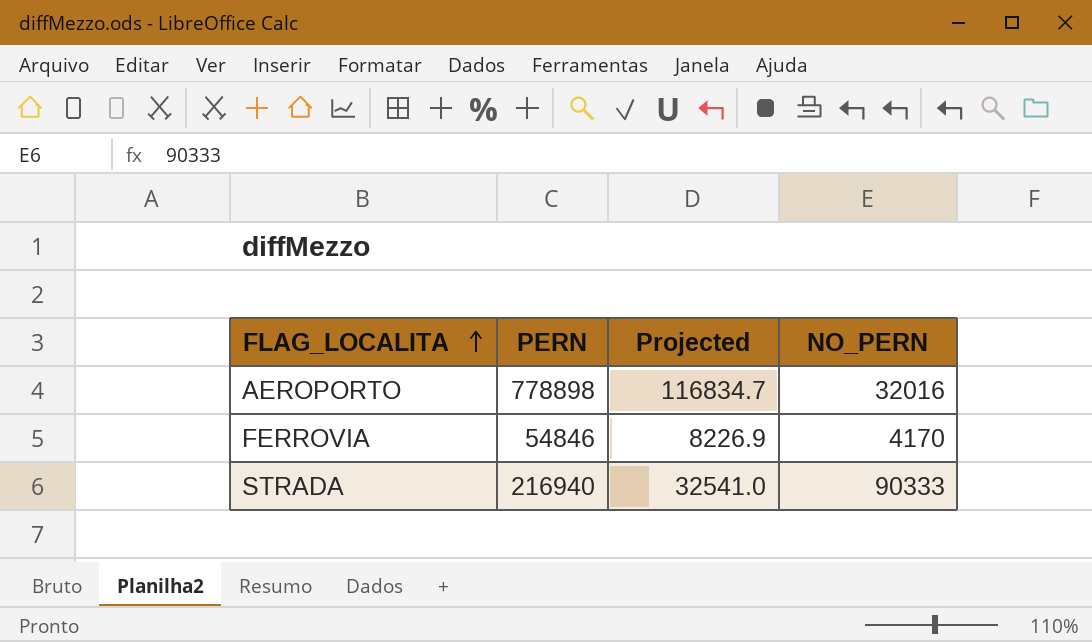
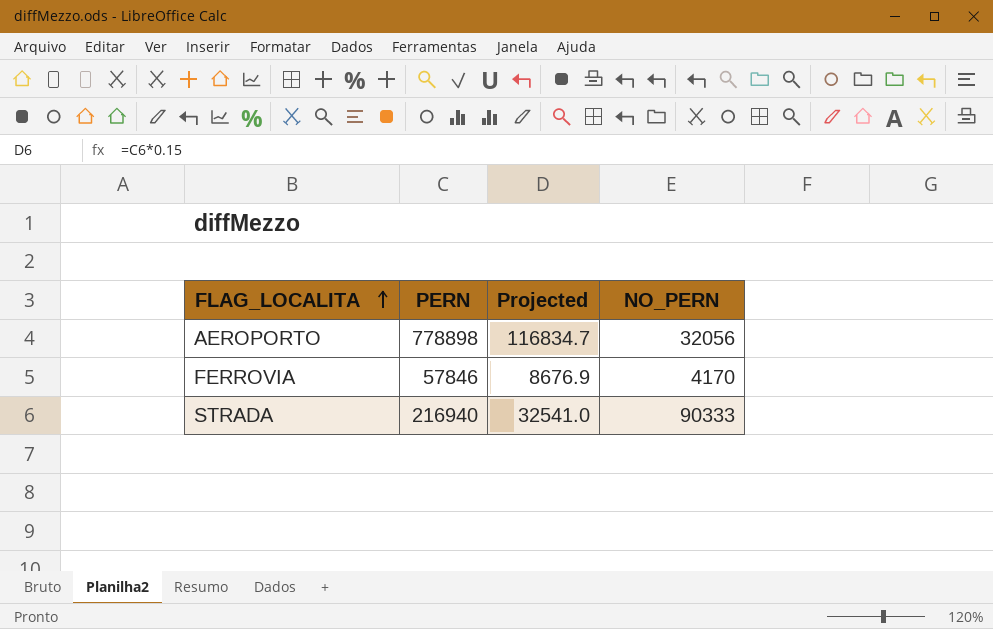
AEROPORTO | NO_PERN: 32016 -> 32056
FERROVIA | PERN: 54846 -> 57846
FERROVIA | Projected: 8226.9 -> 8676.9

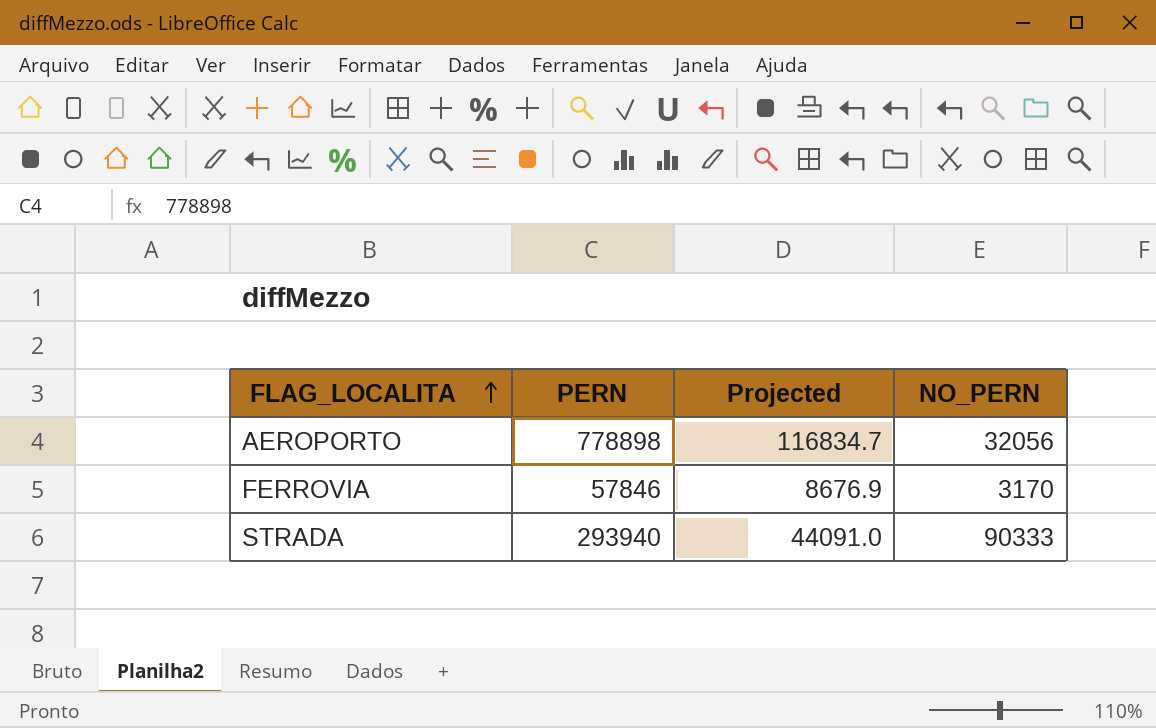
FERROVIA | NO_PERN: 4170 -> 3170
STRADA | PERN: 216940 -> 293940
STRADA | Projected: 32541.0 -> 44091.0

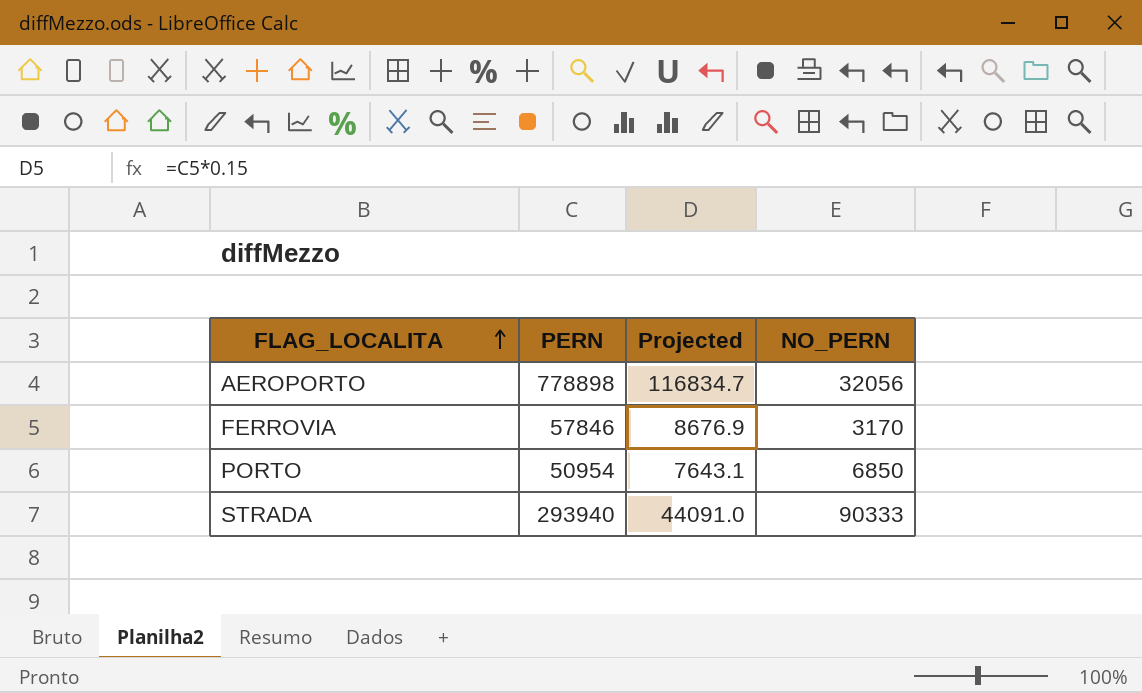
row PORTO: none -> 50954 | 7643.1 | 6850

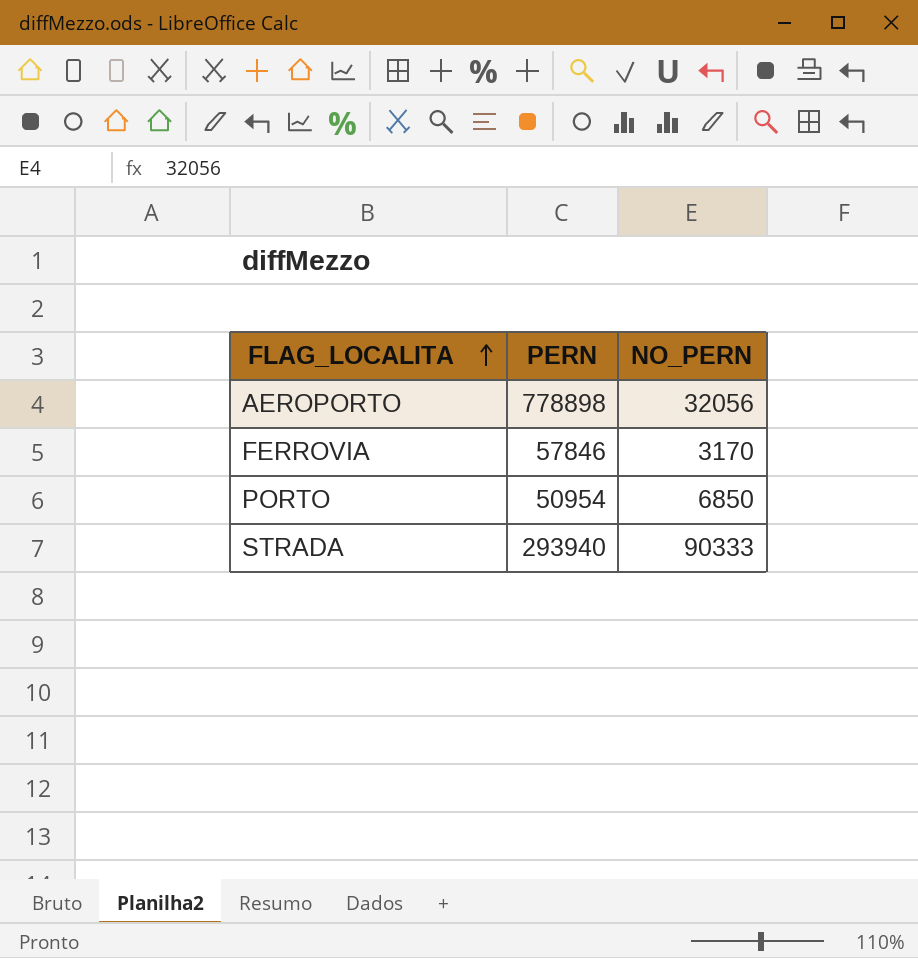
column Projected | formula: [PERN] * 0.15 -> none

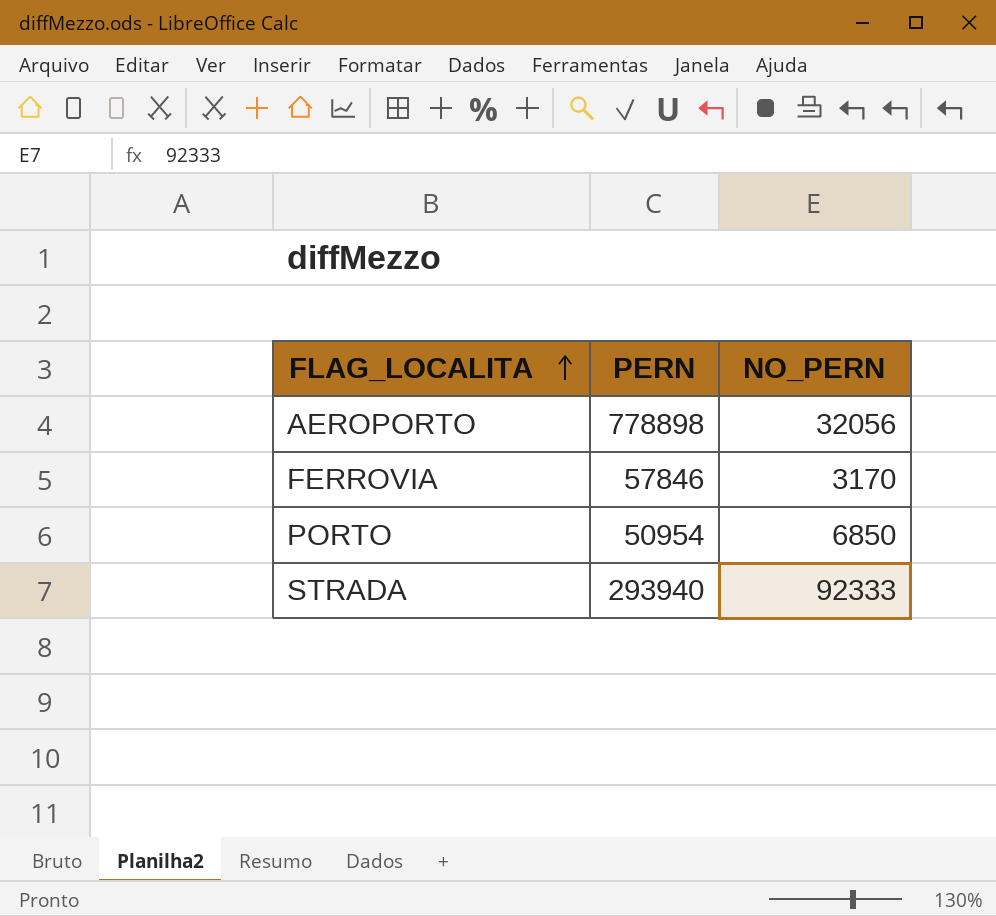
STRADA | NO_PERN: 90333 -> 92333

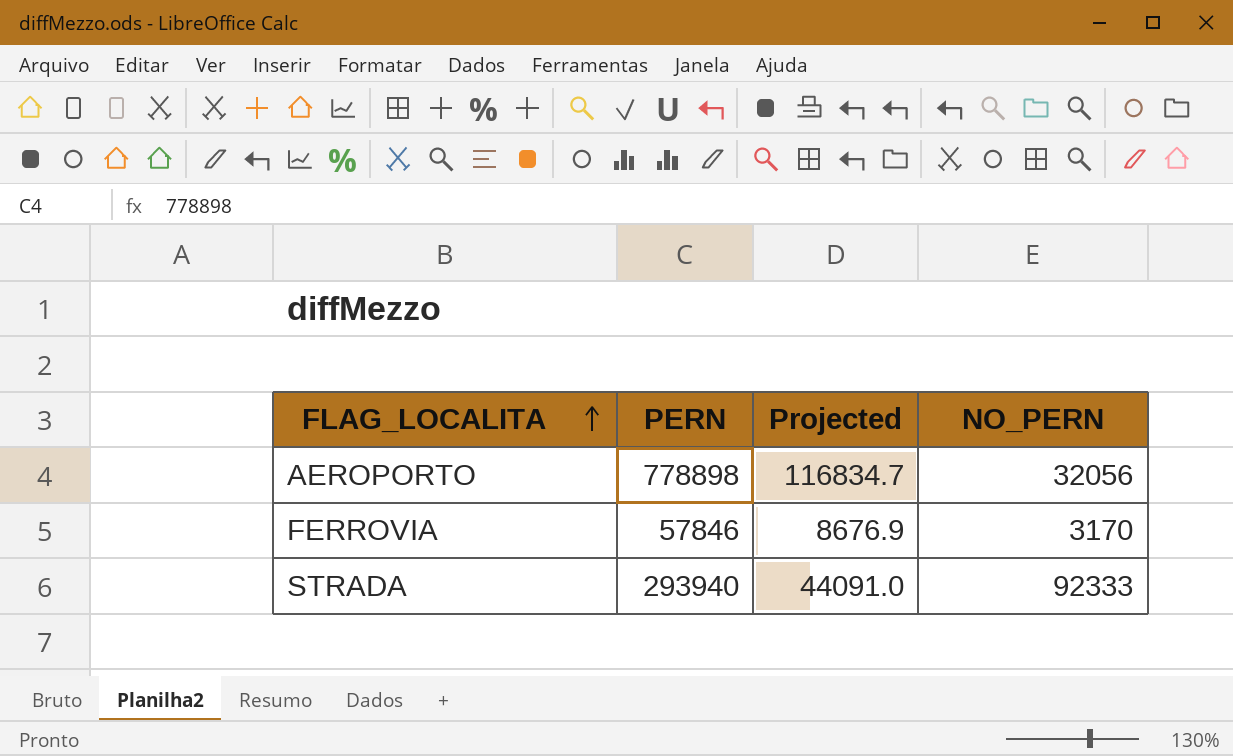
column Projected | formula: none -> [PERN] * 0.15
row PORTO: 50954 | 6850 -> none

